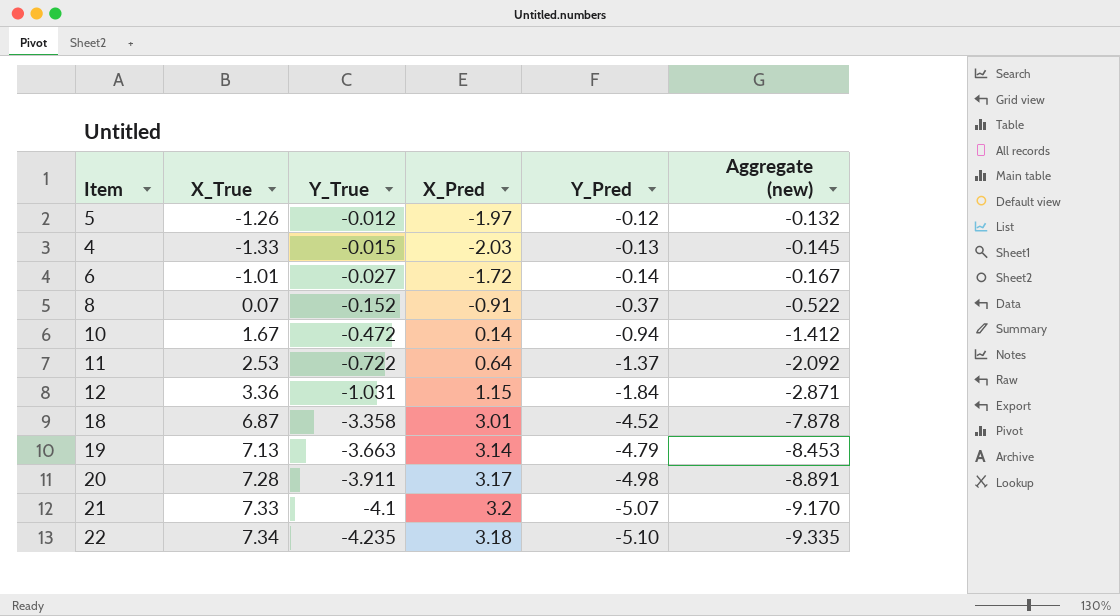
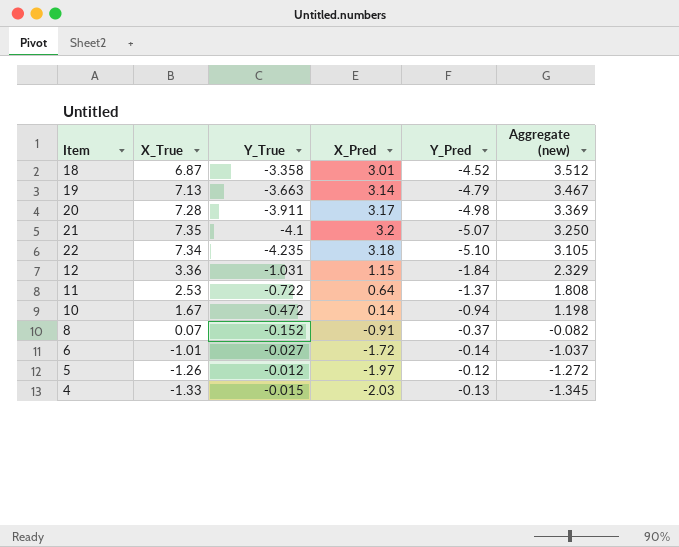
row order: Y_True descending -> Aggregate (new) descending
column Aggregate (new) | formula: [Y_True] + [Y_Pred] -> [X_True] + [Y_True]
21 | X_True: 7.33 -> 7.35

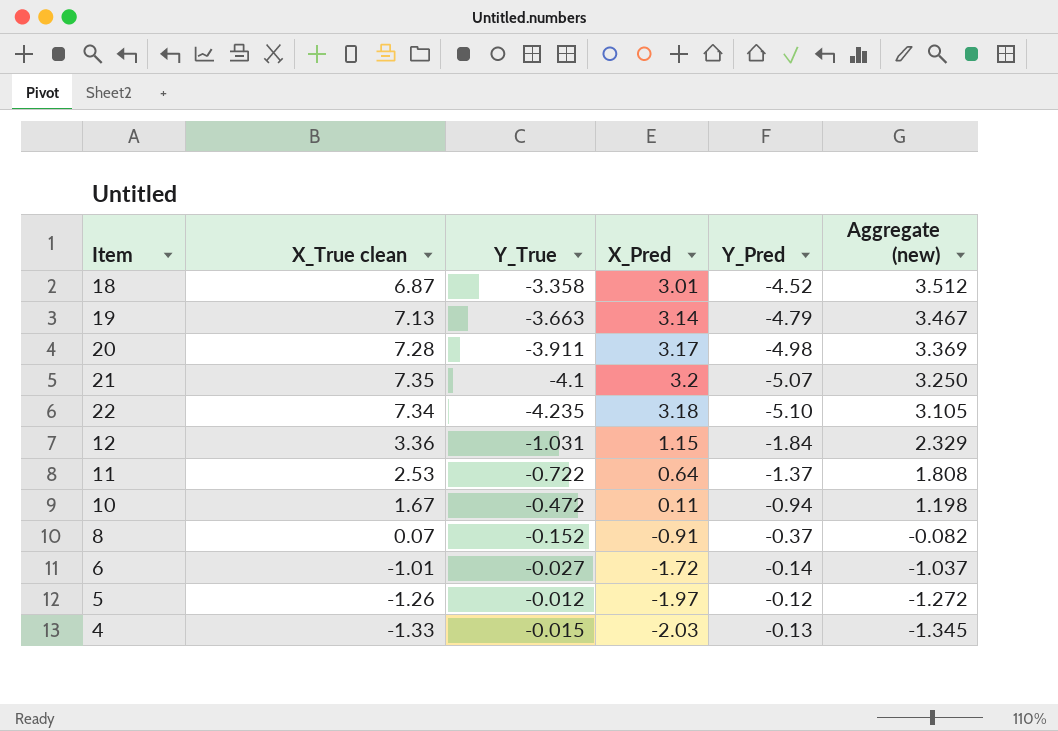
column name: X_True -> X_True clean
10 | X_Pred: 0.14 -> 0.11

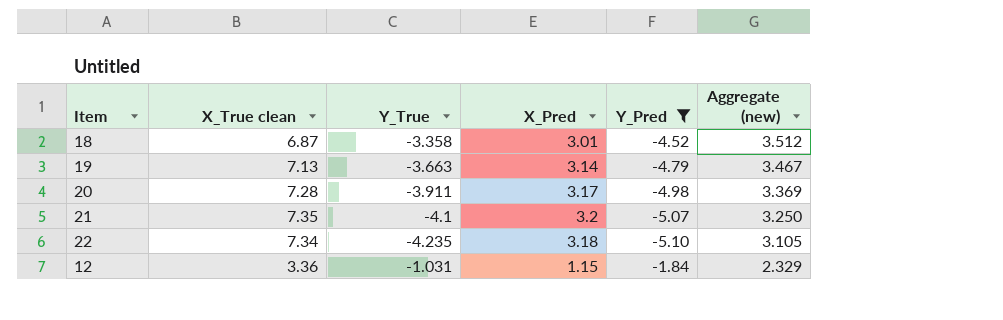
filter: none -> Y_Pred <= -1.84

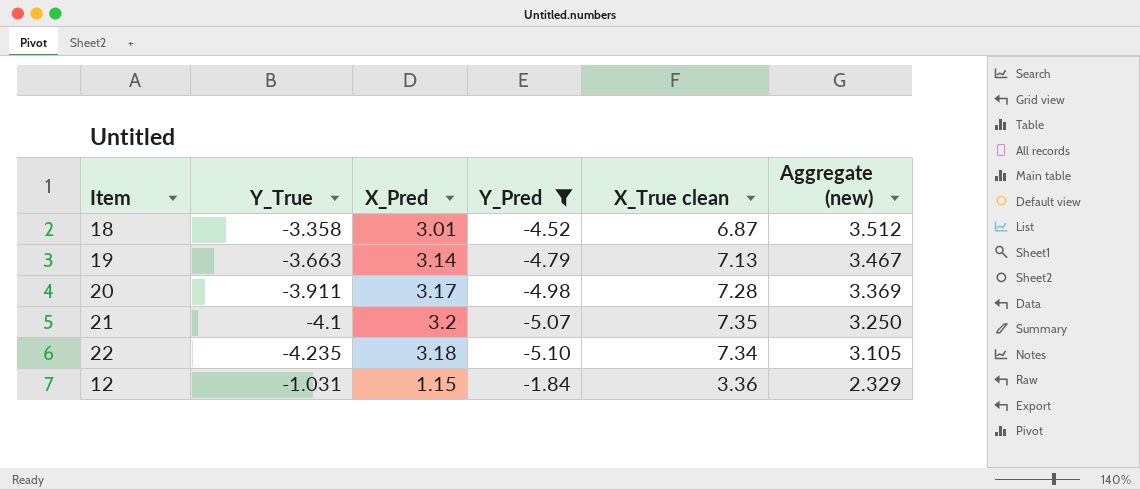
column X_True clean | position: 2 -> 5

